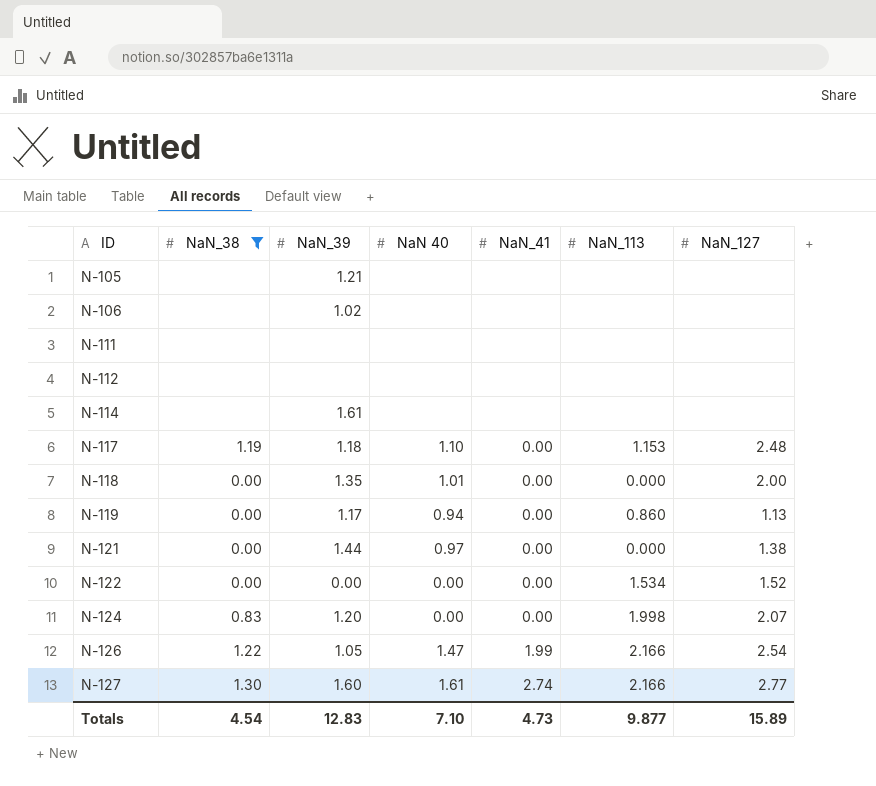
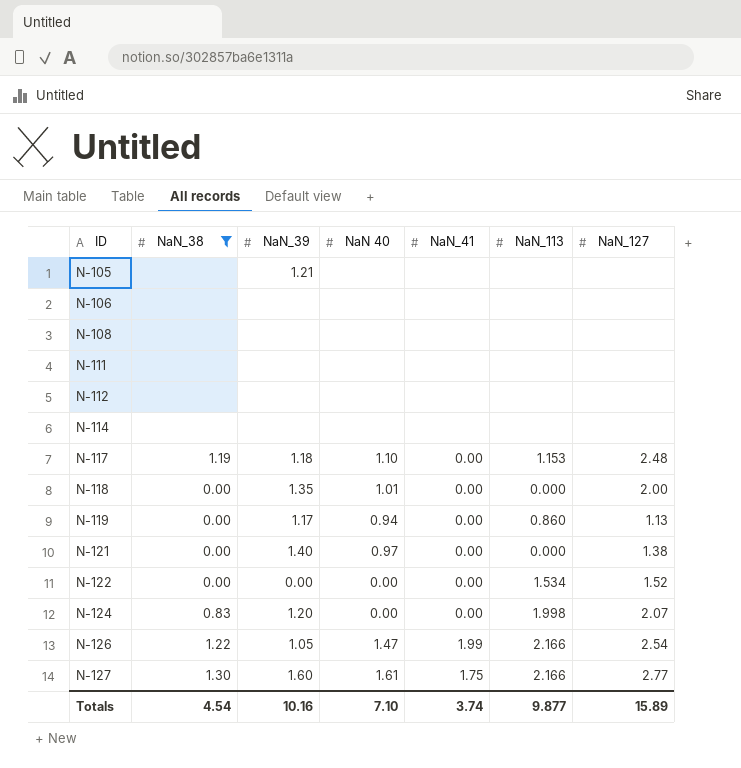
N-106 | NaN_39: 1.02 -> none
row N-108: none -> none | none | none | none | none | none
N-114 | NaN_39: 1.61 -> none
N-121 | NaN_39: 1.44 -> 1.40
N-127 | NaN_41: 2.74 -> 1.75
Totals | NaN_39: 12.83 -> 10.16
Totals | NaN_41: 4.73 -> 3.74

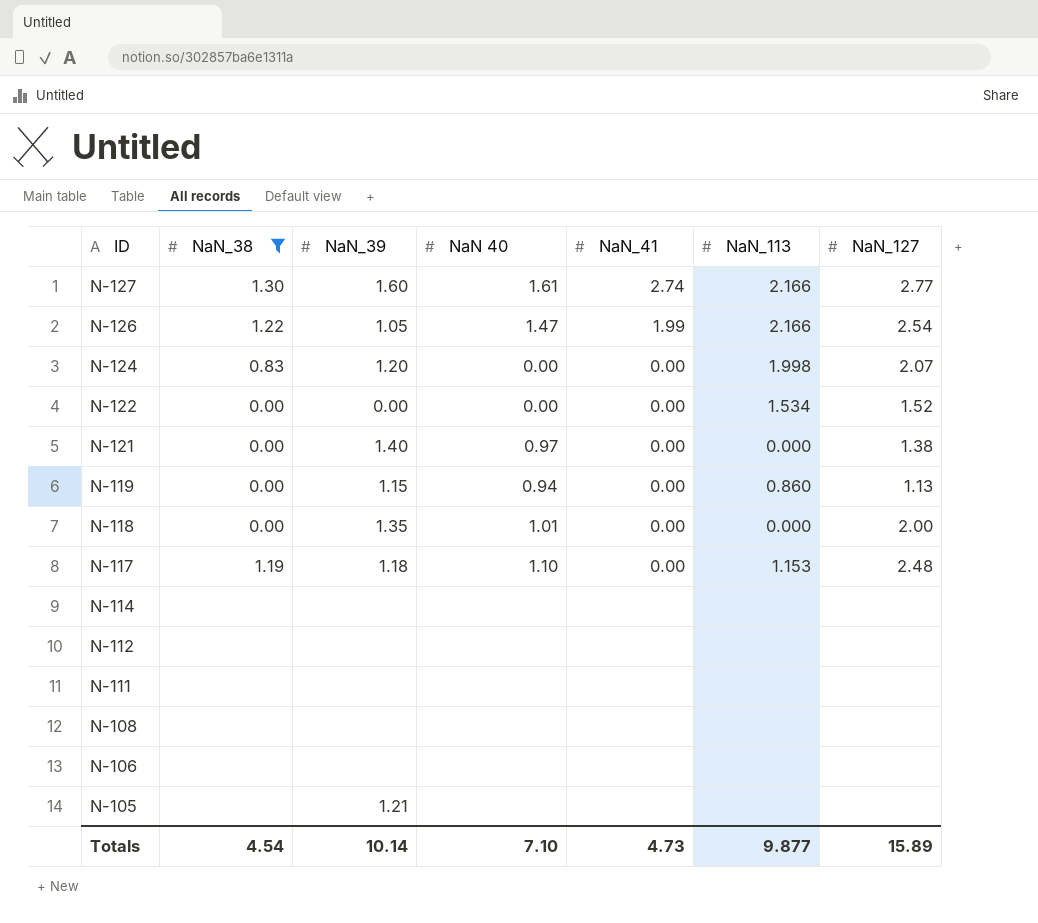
row order: ID ascending -> ID descending
N-127 | NaN_41: 1.75 -> 2.74
N-119 | NaN_39: 1.17 -> 1.15
Totals | NaN_39: 10.16 -> 10.14
Totals | NaN_41: 3.74 -> 4.73

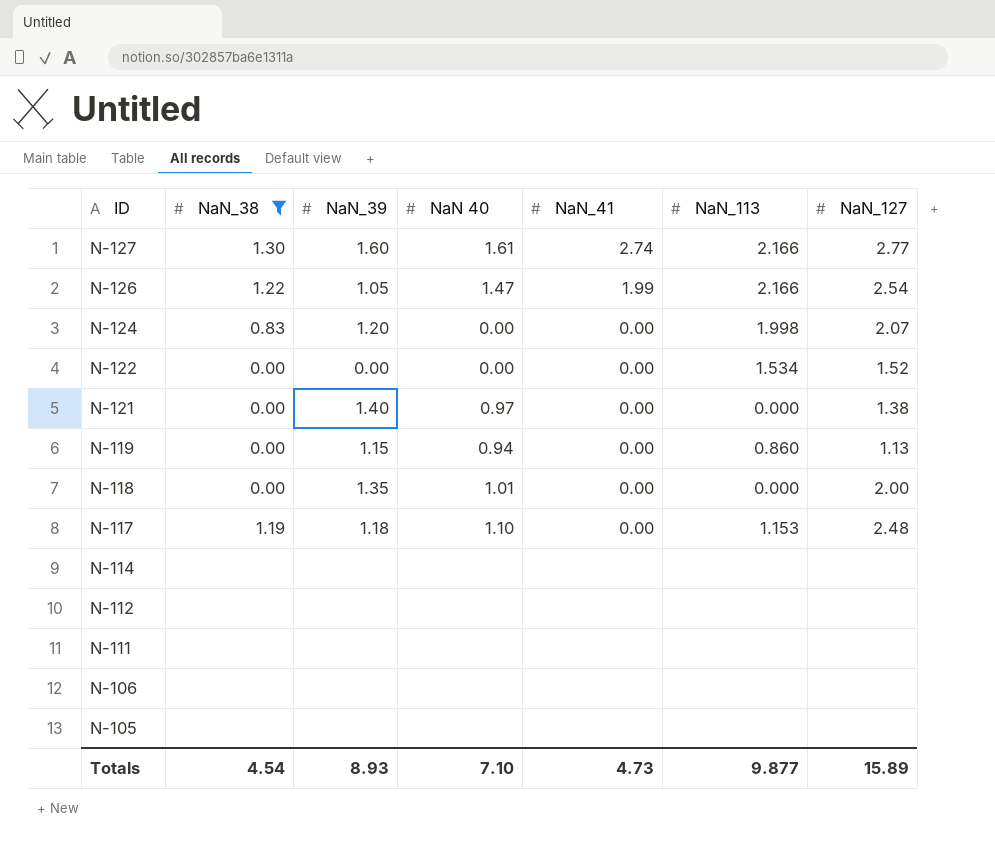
row N-108: none | none | none | none | none | none -> none
N-105 | NaN_39: 1.21 -> none
Totals | NaN_39: 10.14 -> 8.93

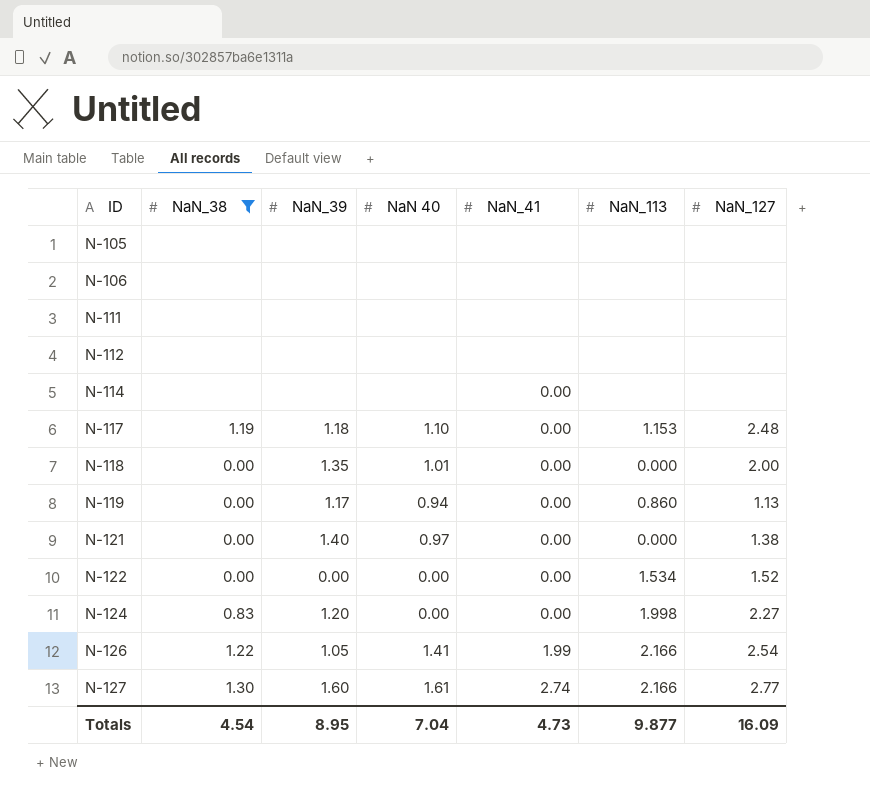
row order: ID descending -> ID ascending
N-114 | NaN_41: none -> 0.00
N-119 | NaN_39: 1.15 -> 1.17
N-124 | NaN_127: 2.07 -> 2.27
N-126 | NaN 40: 1.47 -> 1.41
Totals | NaN_39: 8.93 -> 8.95
Totals | NaN 40: 7.10 -> 7.04
Totals | NaN_127: 15.89 -> 16.09

